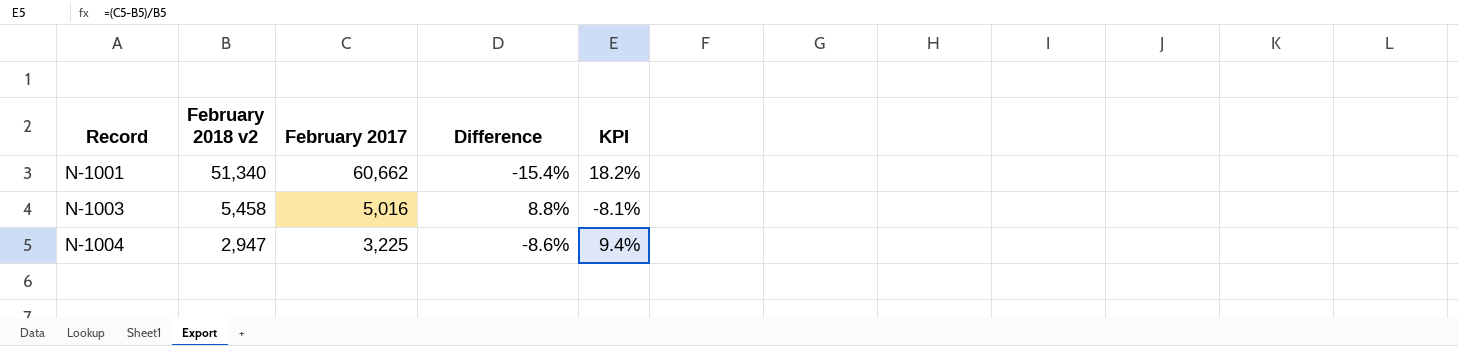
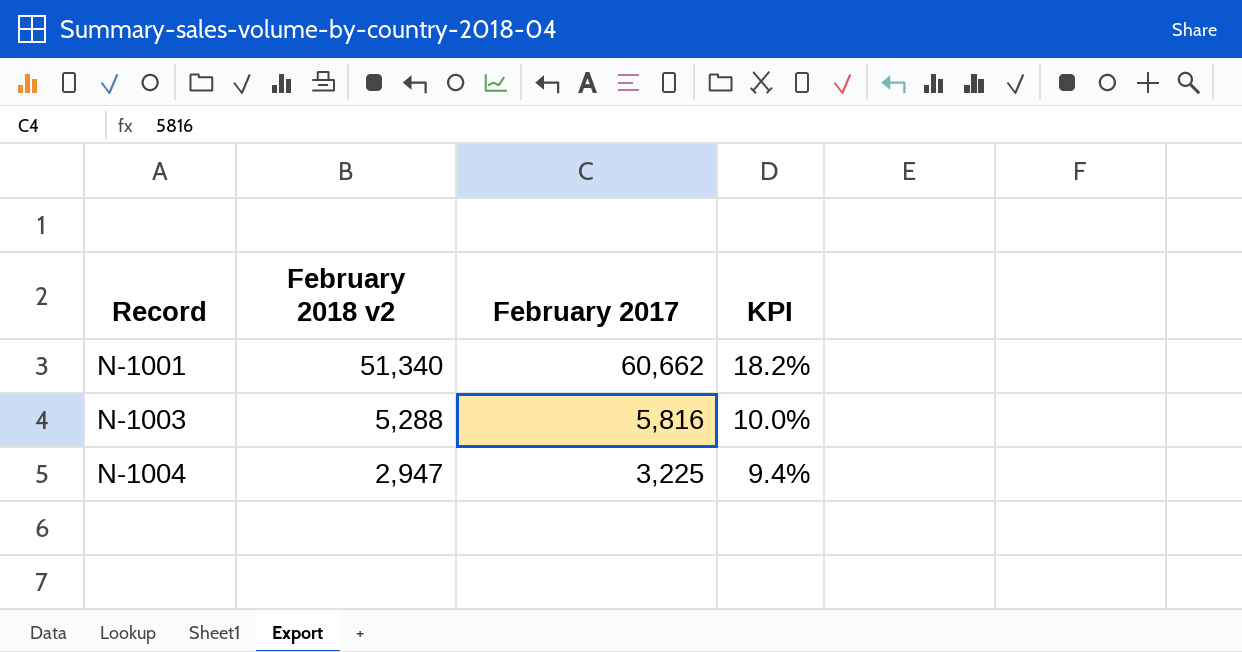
column Difference | formula: ([February 2018 v2] - [February 2017]) / [February 2017] -> none
N-1003 | February 2018 v2: 5,458 -> 5,288
N-1003 | February 2017: 5,016 -> 5,816
N-1003 | KPI: -8.1% -> 10.0%

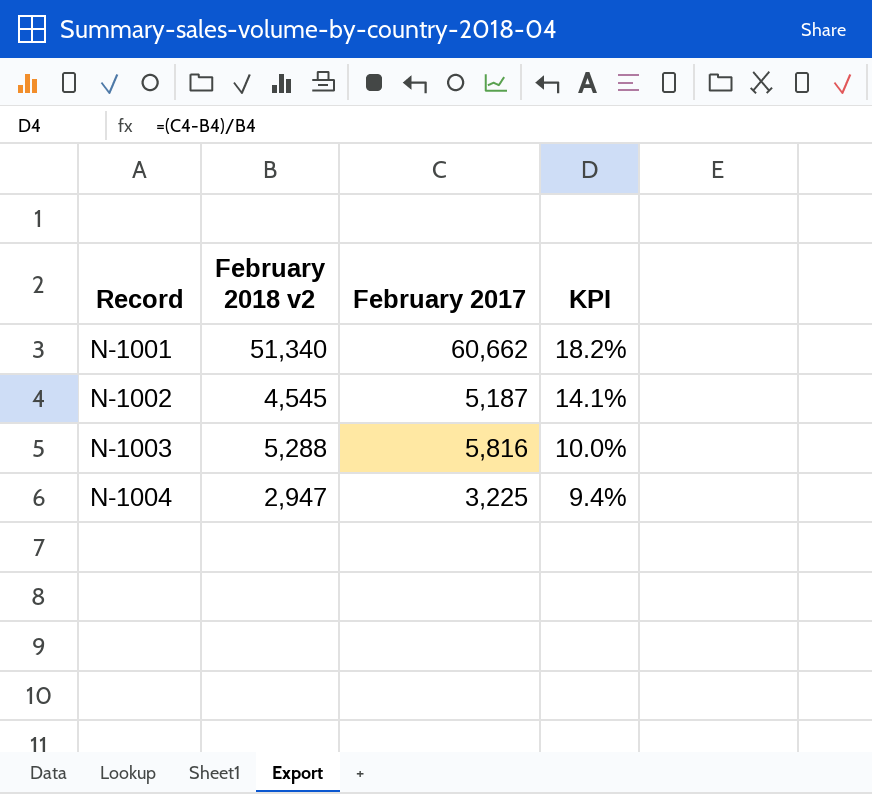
row N-1002: none -> 4,545 | 5,187 | 14.1%

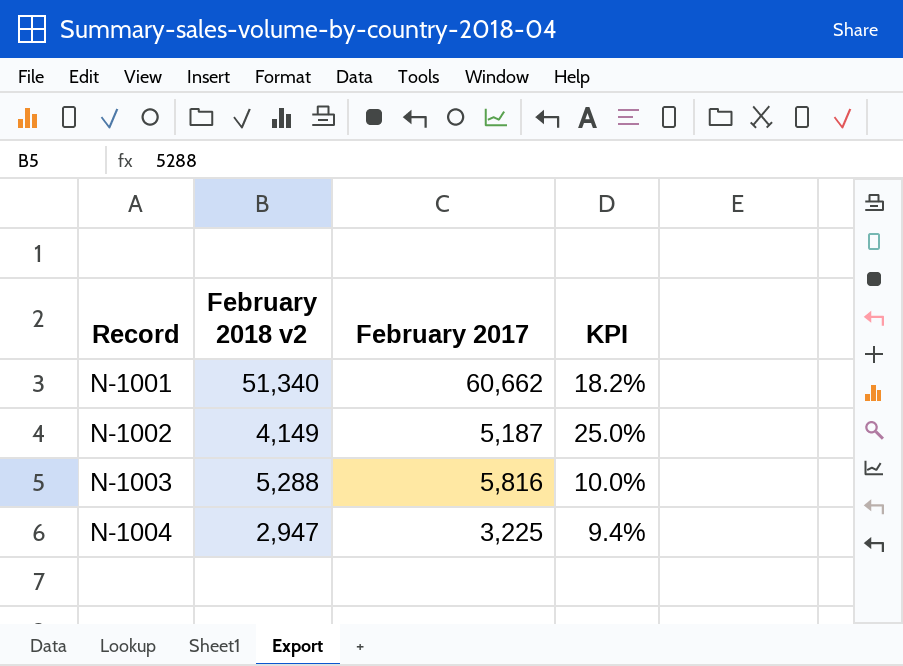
N-1002 | February 2018 v2: 4,545 -> 4,149
N-1002 | KPI: 14.1% -> 25.0%

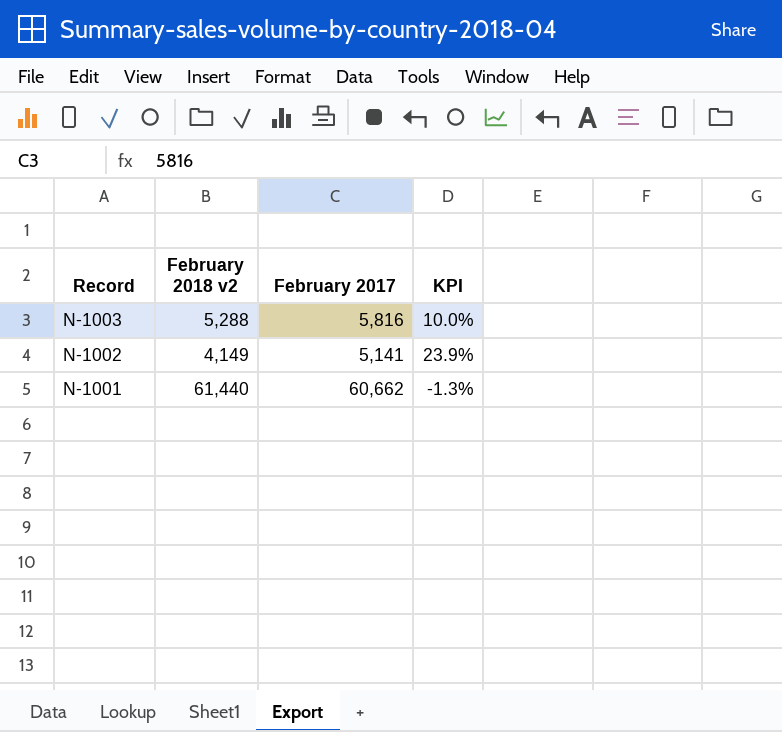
row order: Record ascending -> Record descending
row N-1004: 2,947 | 3,225 | 9.4% -> none
N-1002 | February 2017: 5,187 -> 5,141
N-1002 | KPI: 25.0% -> 23.9%
N-1001 | February 2018 v2: 51,340 -> 61,440
N-1001 | KPI: 18.2% -> -1.3%

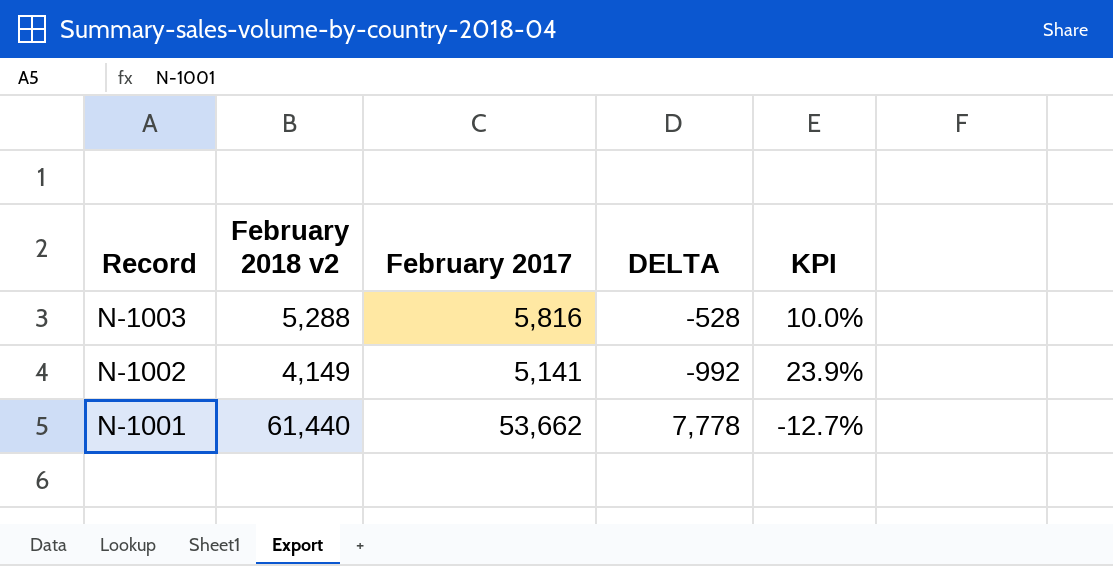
column DELTA | formula: none -> [February 2018 v2] - [February 2017]
N-1001 | February 2017: 60,662 -> 53,662
N-1001 | KPI: -1.3% -> -12.7%

